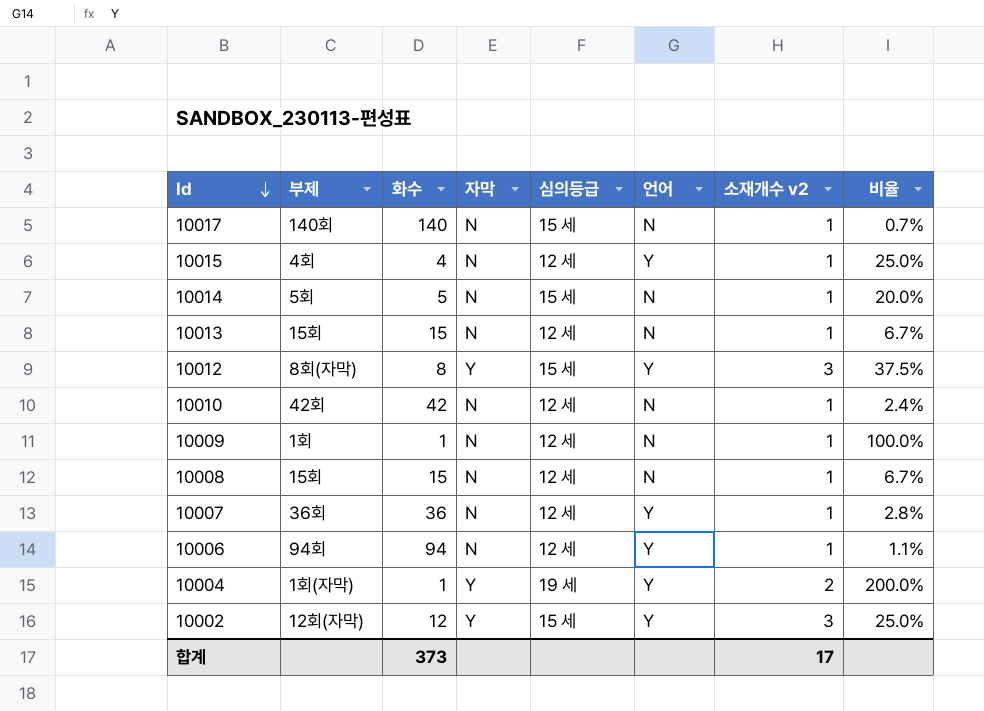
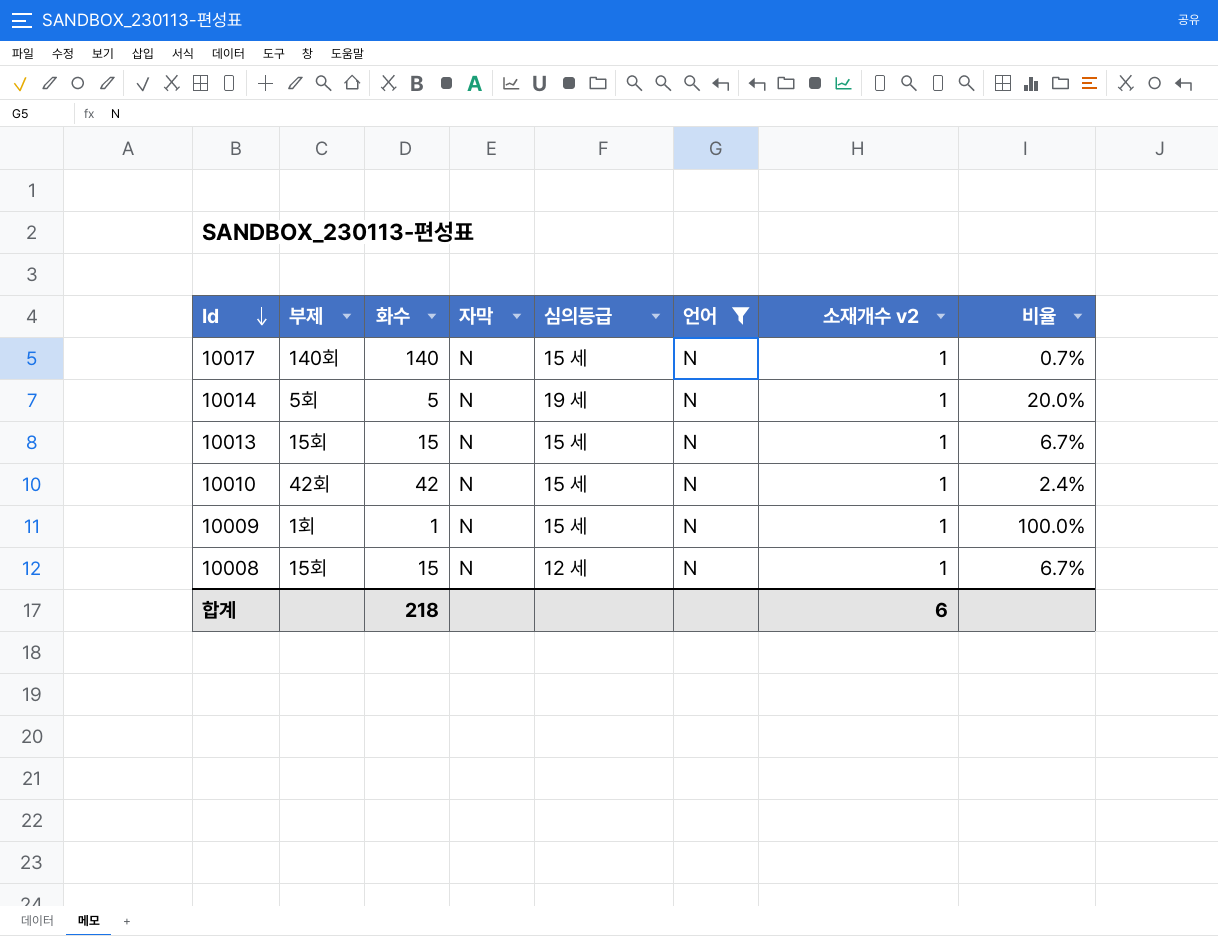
filter: none -> 언어 = N
10014 | 심의등급: 15 세 -> 19 세
10013 | 심의등급: 12 세 -> 15 세
10010 | 심의등급: 12 세 -> 15 세
10009 | 심의등급: 12 세 -> 15 세
합계 | 화수: 373 -> 218
합계 | 소재개수 v2: 17 -> 6

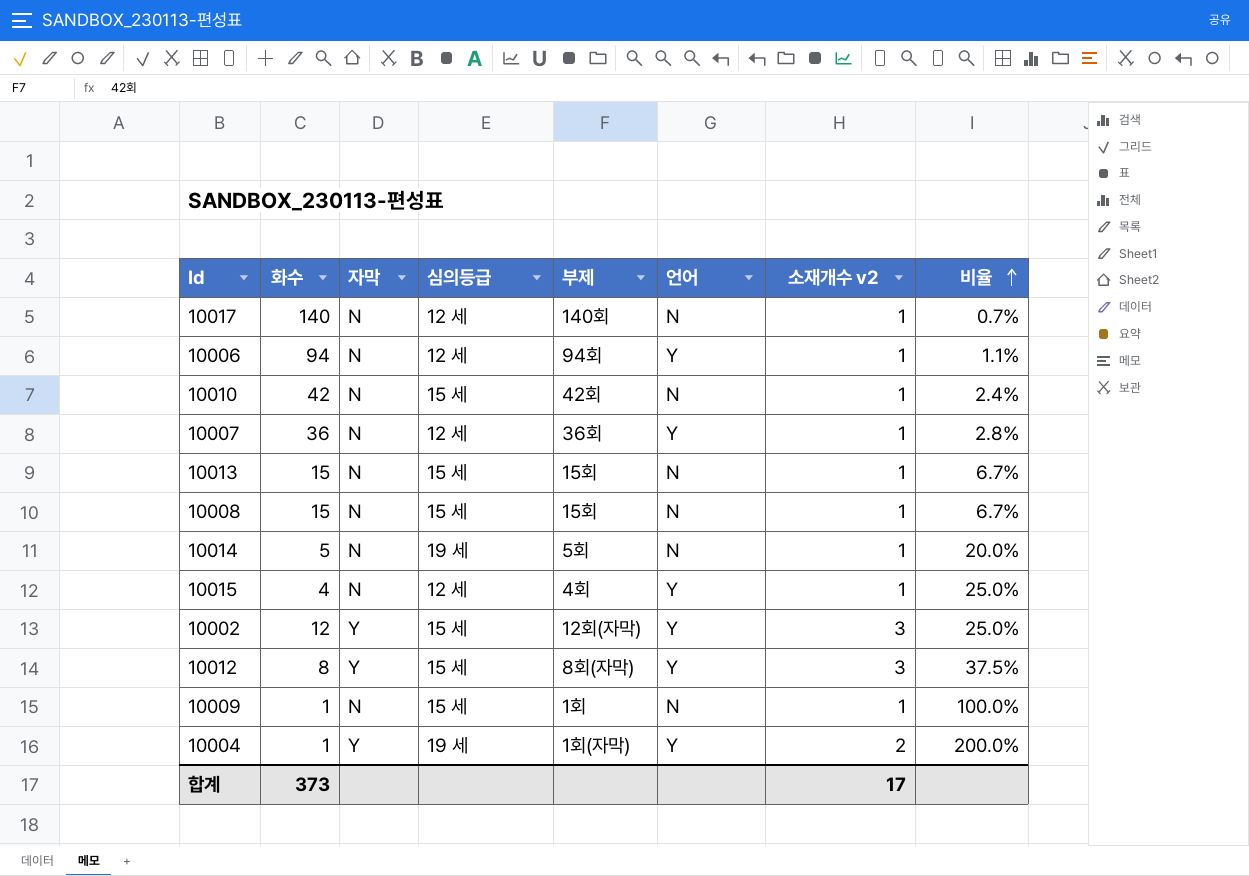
filter: 언어 = N -> none
row order: Id descending -> 비율 ascending
column 부제 | position: 2 -> 5
10017 | 심의등급: 15 세 -> 12 세
10008 | 심의등급: 12 세 -> 15 세
합계 | 화수: 218 -> 373
합계 | 소재개수 v2: 6 -> 17

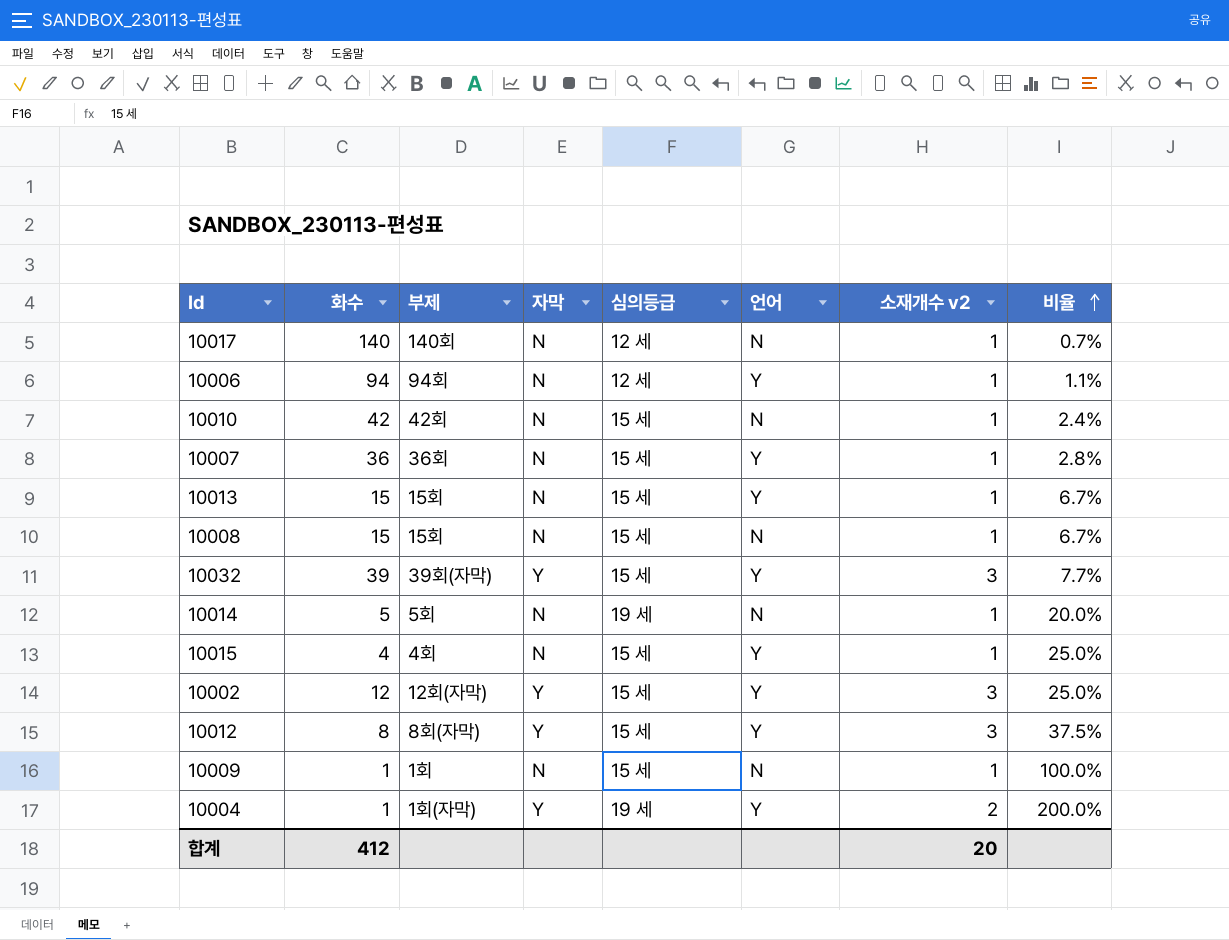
column 부제 | position: 5 -> 3
10007 | 심의등급: 12 세 -> 15 세
10013 | 언어: N -> Y
row 10032: none -> 39 | 39회(자막) | Y | 15 세 | Y | 3 | 7.7%
10015 | 심의등급: 12 세 -> 15 세
합계 | 화수: 373 -> 412
합계 | 소재개수 v2: 17 -> 20

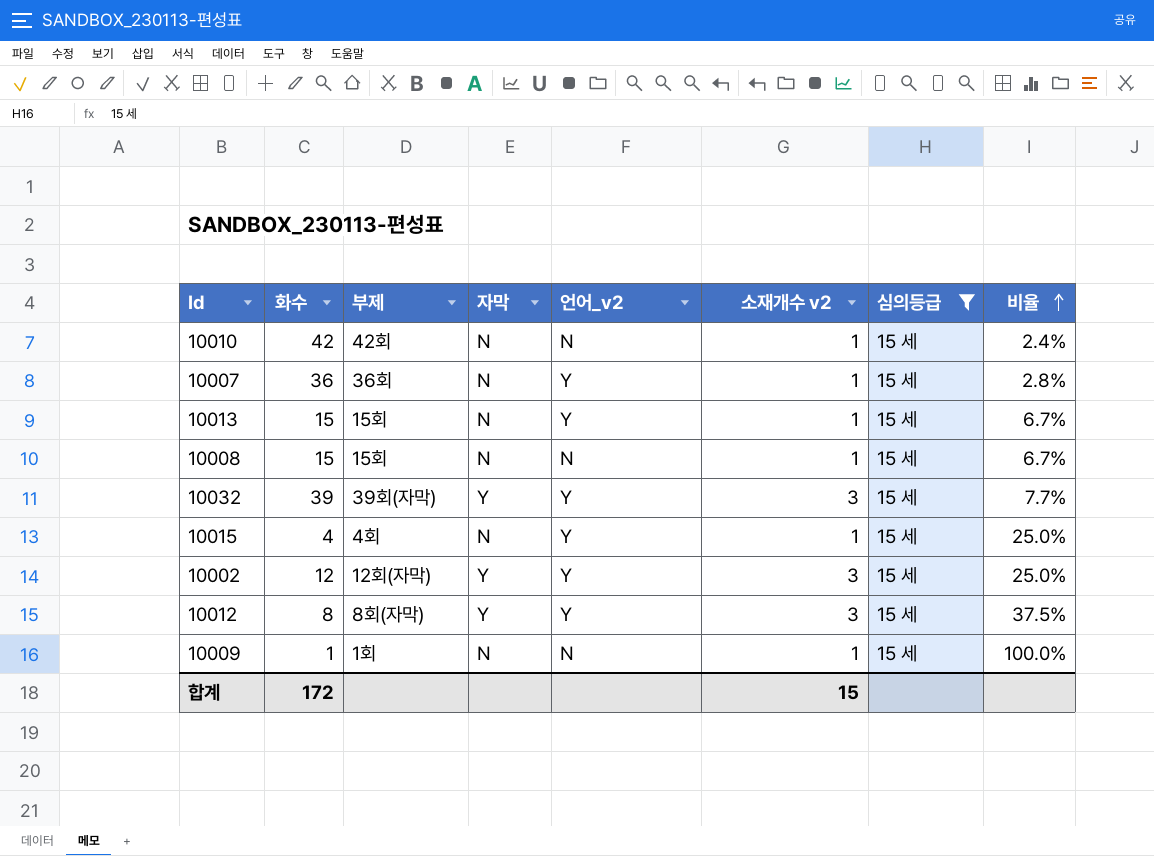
filter: none -> 심의등급 = 15 세
column name: 언어 -> 언어_v2
column 심의등급 | position: 5 -> 7
합계 | 화수: 412 -> 172
합계 | 소재개수 v2: 20 -> 15

